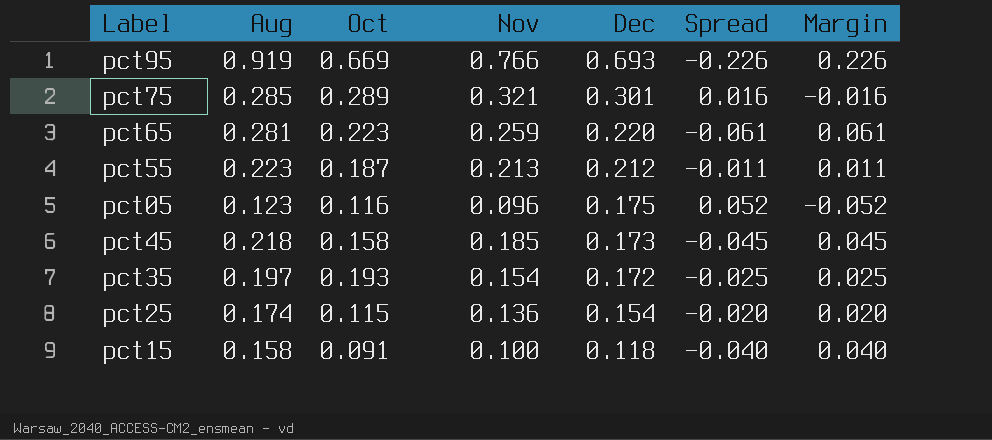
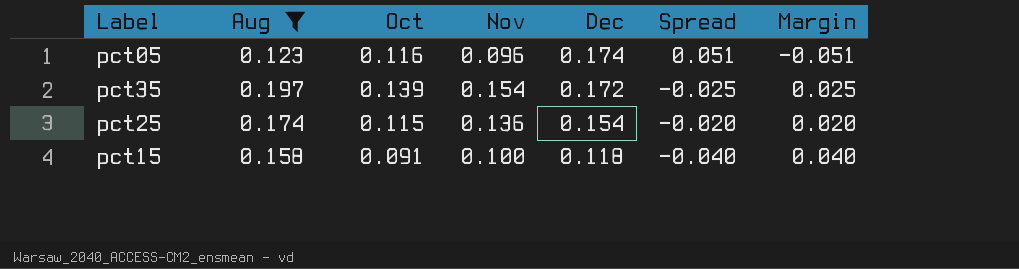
filter: none -> Aug <= 0.197
pct05 | Dec: 0.175 -> 0.174
pct05 | Spread: 0.052 -> 0.051
pct05 | Margin: -0.052 -> -0.051
pct35 | Oct: 0.193 -> 0.139

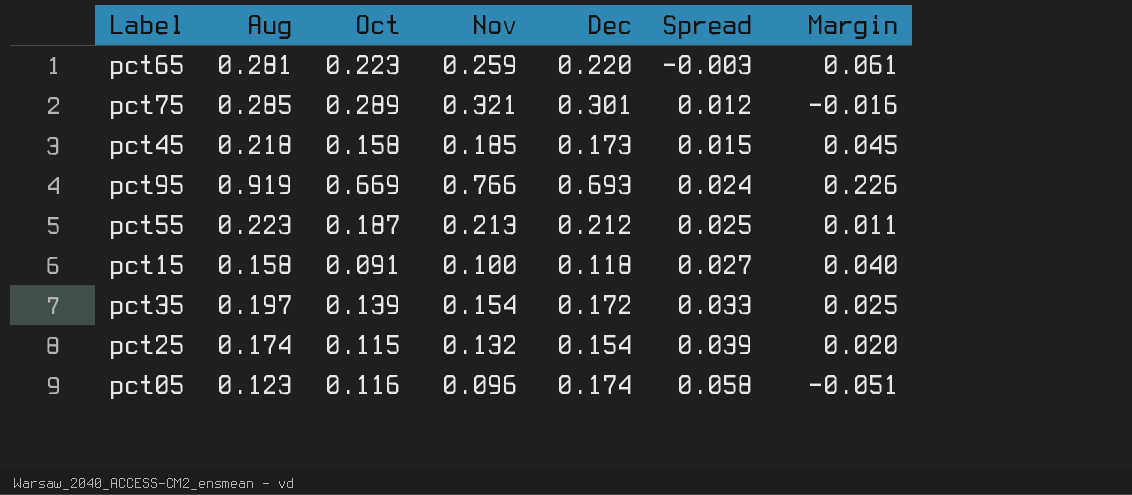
filter: Aug <= 0.197 -> none
row order: Dec descending -> Spread ascending
column Spread | formula: [Dec] - [Aug] -> [Dec] - [Oct]
pct25 | Nov: 0.136 -> 0.132

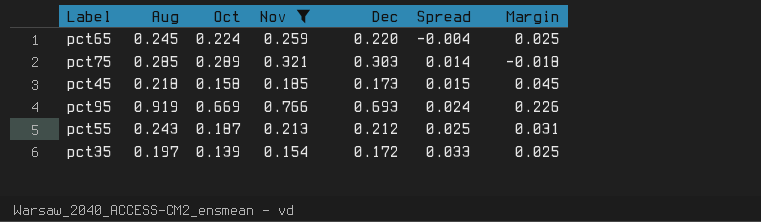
filter: none -> Nov >= 0.154
pct65 | Aug: 0.281 -> 0.245
pct65 | Oct: 0.223 -> 0.224
pct65 | Spread: -0.003 -> -0.004
pct65 | Margin: 0.061 -> 0.025
pct75 | Dec: 0.301 -> 0.303
pct75 | Spread: 0.012 -> 0.014
pct75 | Margin: -0.016 -> -0.018
pct55 | Aug: 0.223 -> 0.243
pct55 | Margin: 0.011 -> 0.031

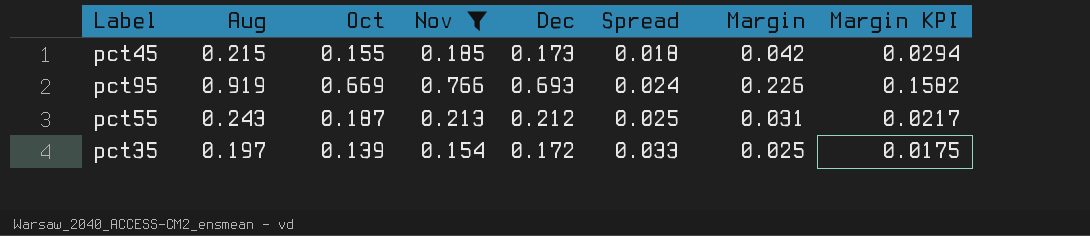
column Margin KPI | formula: none -> [Margin] * 0.7
row pct65: 0.245 | 0.224 | 0.259 | 0.220 | -0.004 | 0.025 -> none
row pct75: 0.285 | 0.289 | 0.321 | 0.303 | 0.014 | -0.018 -> none
pct45 | Aug: 0.218 -> 0.215
pct45 | Oct: 0.158 -> 0.155
pct45 | Spread: 0.015 -> 0.018
pct45 | Margin: 0.045 -> 0.042

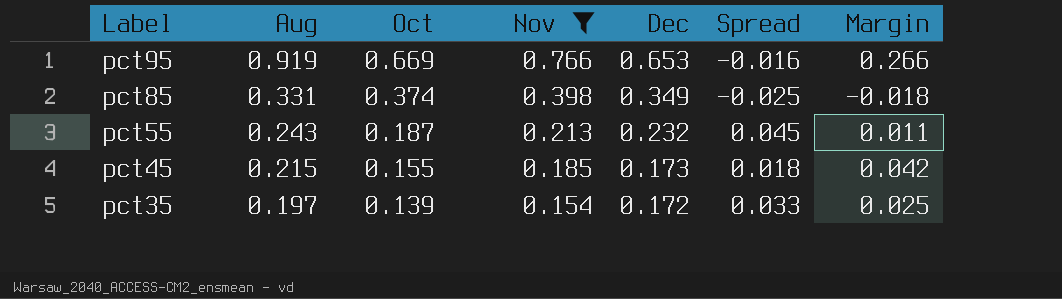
row order: Spread ascending -> Label descending
column Margin KPI | formula: [Margin] * 0.7 -> none
pct95 | Dec: 0.693 -> 0.653
pct95 | Spread: 0.024 -> -0.016
pct95 | Margin: 0.226 -> 0.266
row pct85: none -> 0.331 | 0.374 | 0.398 | 0.349 | -0.025 | -0.018
pct55 | Dec: 0.212 -> 0.232
pct55 | Spread: 0.025 -> 0.045
pct55 | Margin: 0.031 -> 0.011

